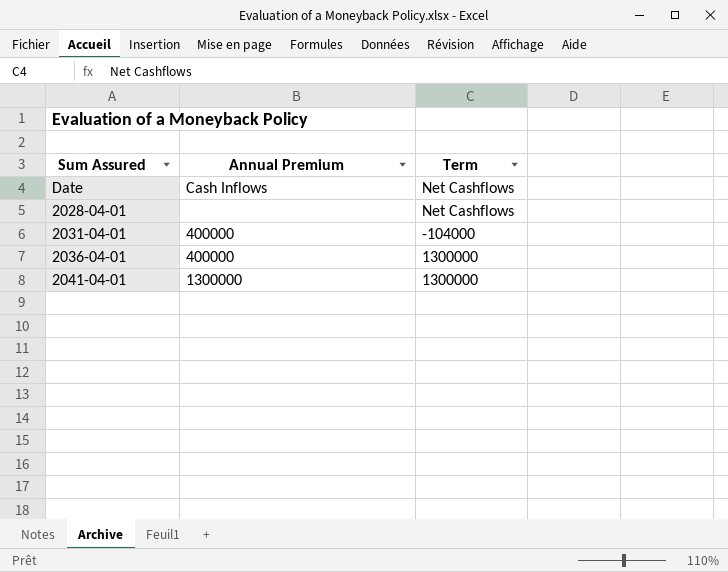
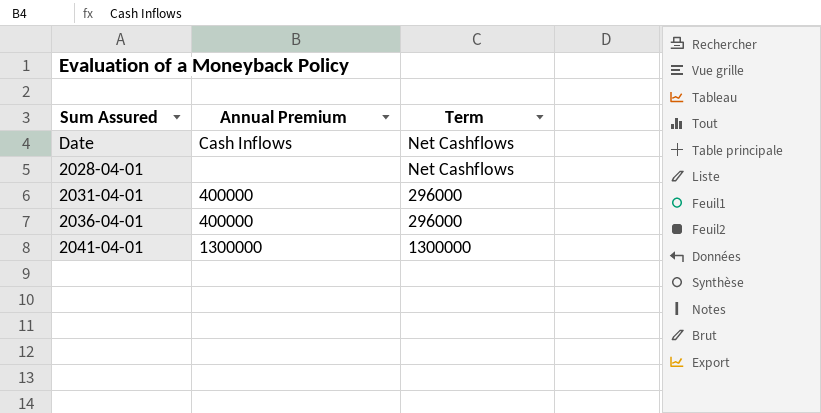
2031-04-01 | Term: -104000 -> 296000
2036-04-01 | Term: 1300000 -> 296000

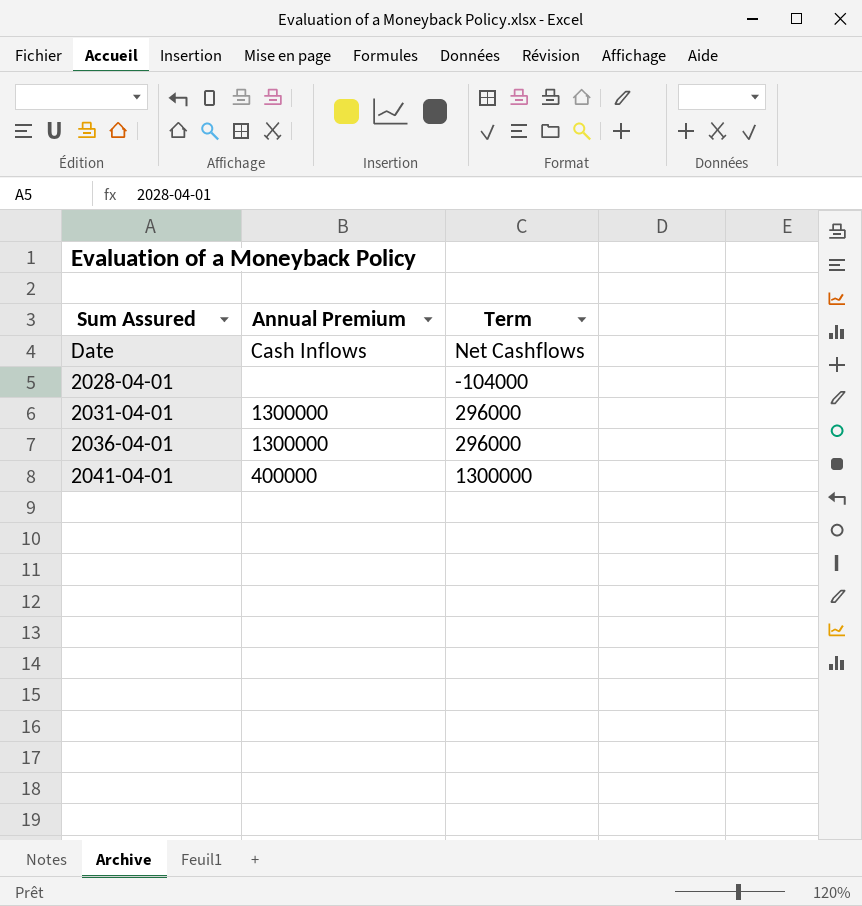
2028-04-01 | Term: Net Cashflows -> -104000
2031-04-01 | Annual Premium: 400000 -> 1300000
2036-04-01 | Annual Premium: 400000 -> 1300000
2041-04-01 | Annual Premium: 1300000 -> 400000

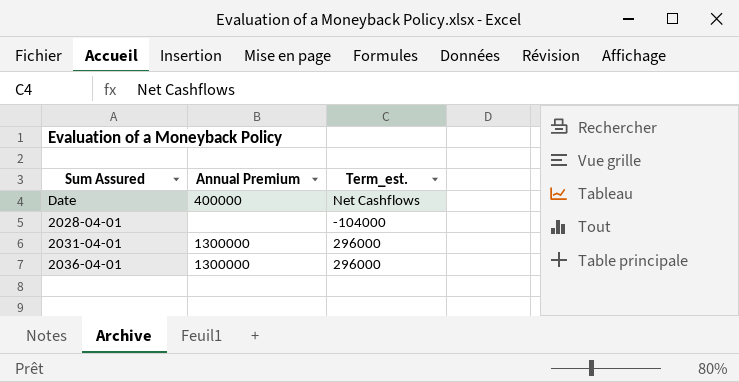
column name: Term -> Term_est.
row 2041-04-01: 400000 | 1300000 -> none
Date | Annual Premium: Cash Inflows -> 400000

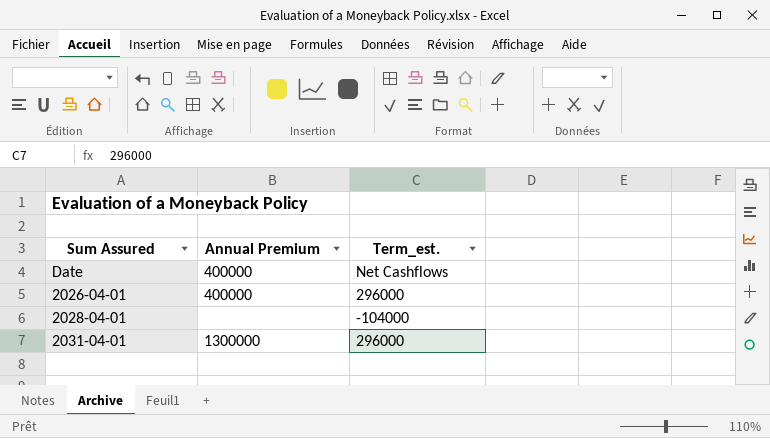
row 2036-04-01: 1300000 | 296000 -> none
row 2026-04-01: none -> 400000 | 296000

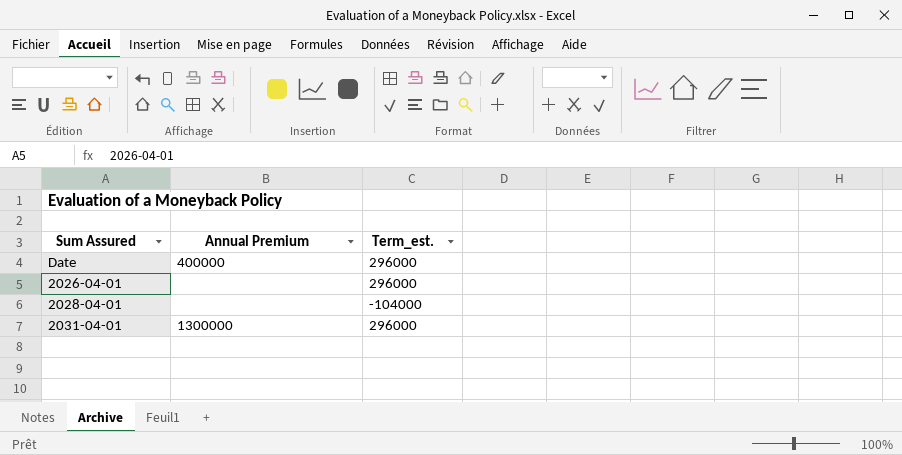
Date | Term_est.: Net Cashflows -> 296000
2026-04-01 | Annual Premium: 400000 -> none

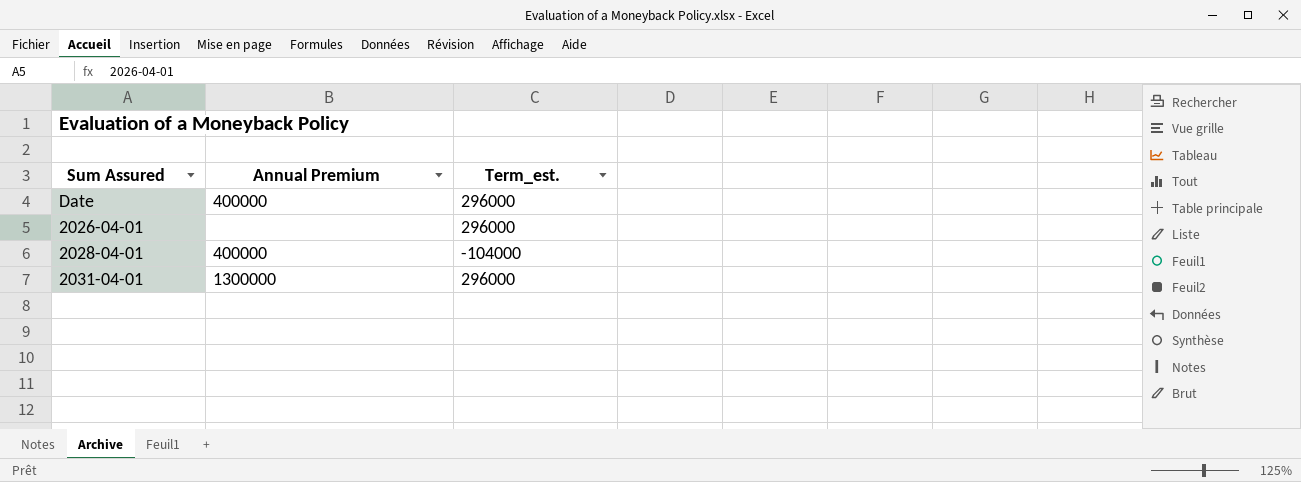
2028-04-01 | Annual Premium: none -> 400000

